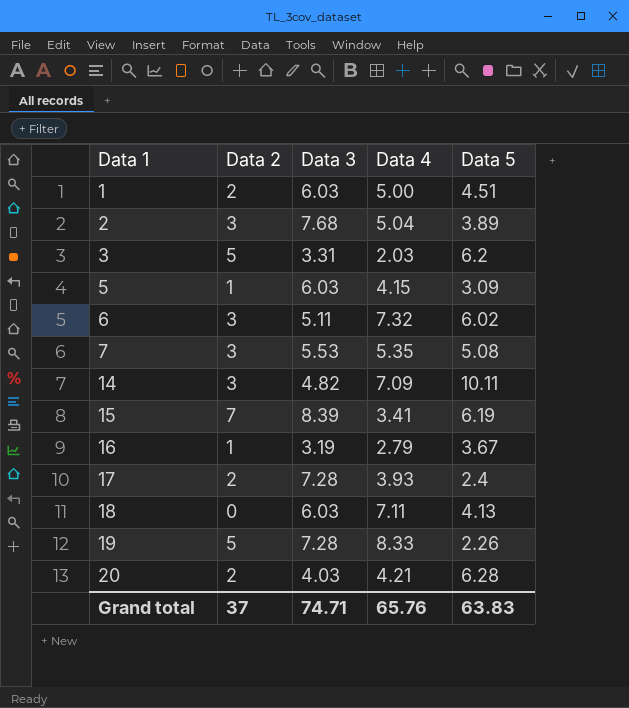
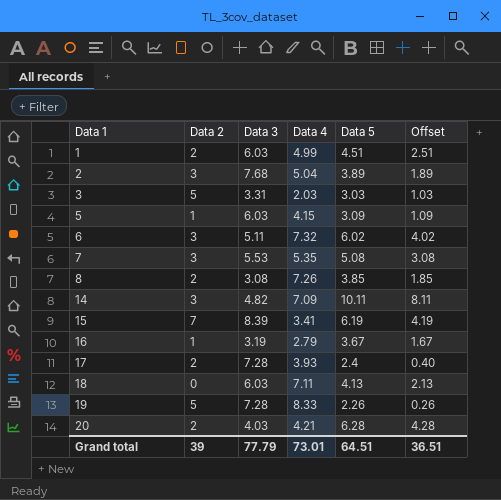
column Offset | formula: none -> [Data 5] - 2
1 | Data 4: 5.00 -> 4.99
3 | Data 5: 6.2 -> 3.03
row 8: none -> 2 | 3.08 | 7.26 | 3.85 | 1.85
Grand total | Data 2: 37 -> 39
Grand total | Data 3: 74.71 -> 77.79
Grand total | Data 4: 65.76 -> 73.01
Grand total | Data 5: 63.83 -> 64.51

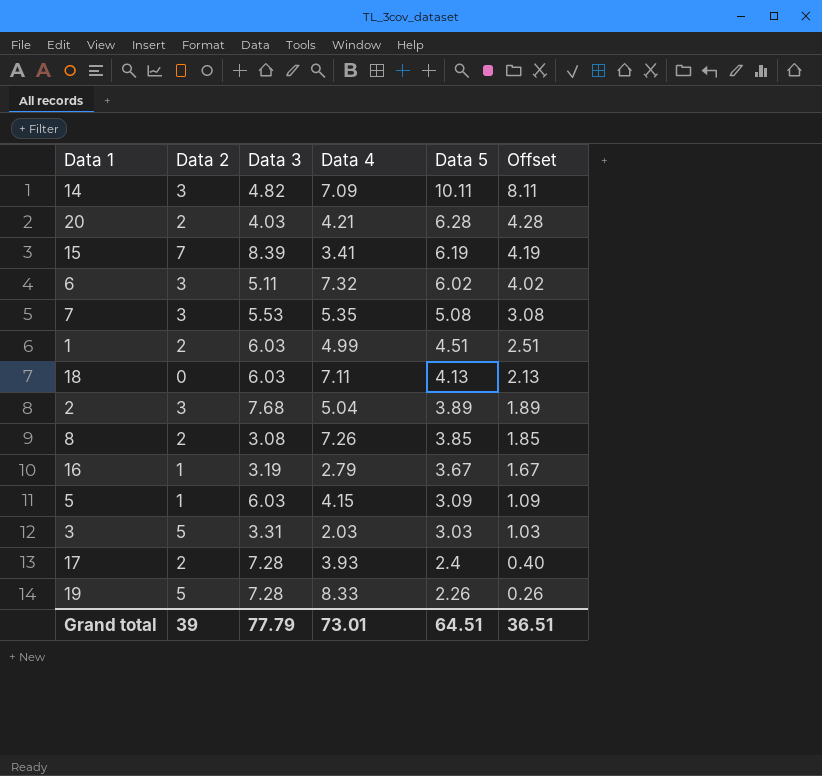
row order: Data 1 ascending -> Data 5 descending

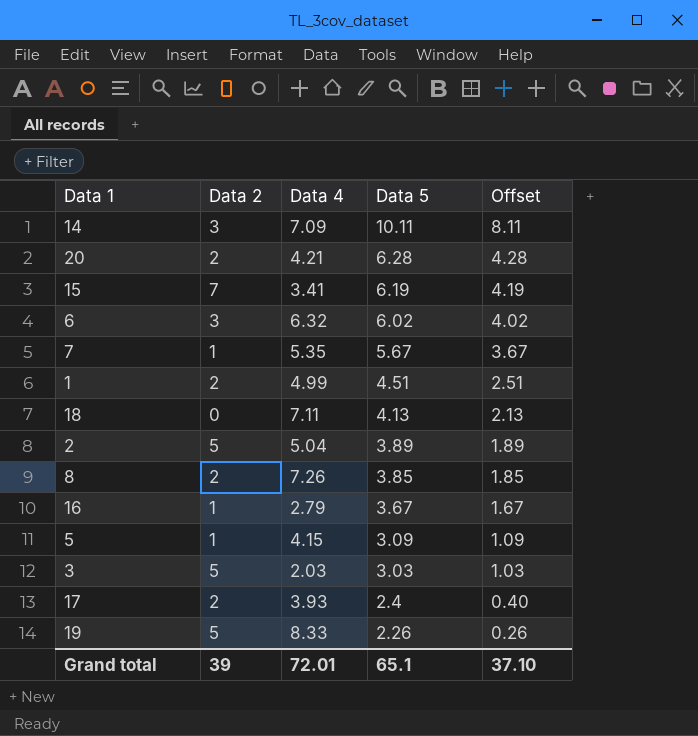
column Data 3 | position: 3 -> none
6 | Data 4: 7.32 -> 6.32
7 | Data 2: 3 -> 1
7 | Data 5: 5.08 -> 5.67
7 | Offset: 3.08 -> 3.67
2 | Data 2: 3 -> 5
Grand total | Data 4: 73.01 -> 72.01
Grand total | Data 5: 64.51 -> 65.1
Grand total | Offset: 36.51 -> 37.10

